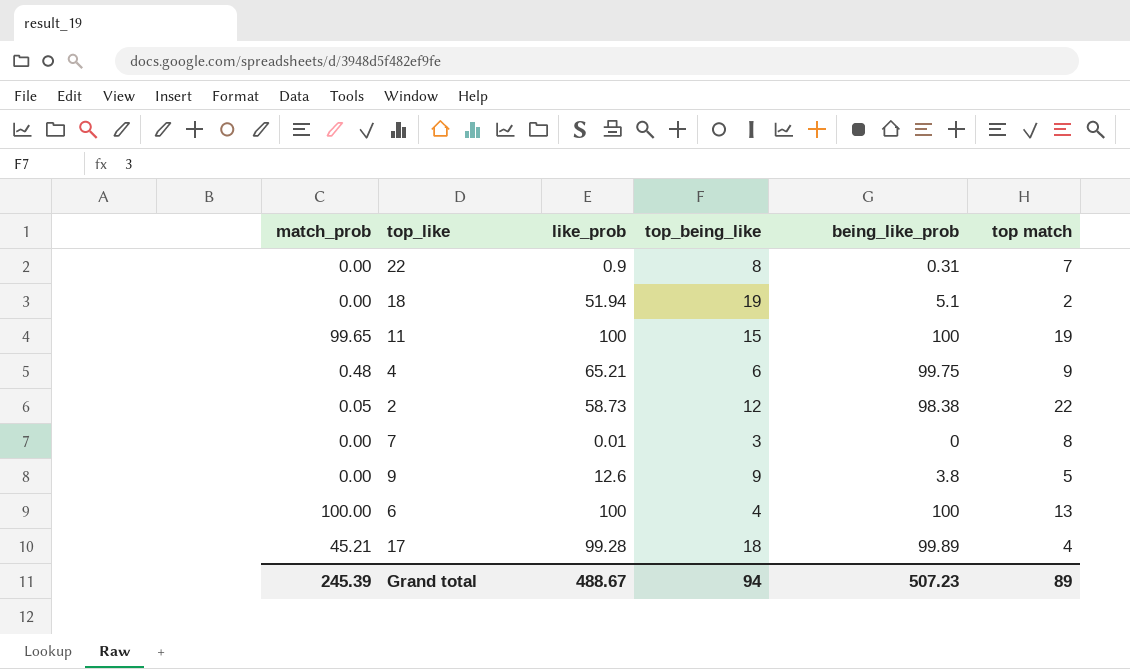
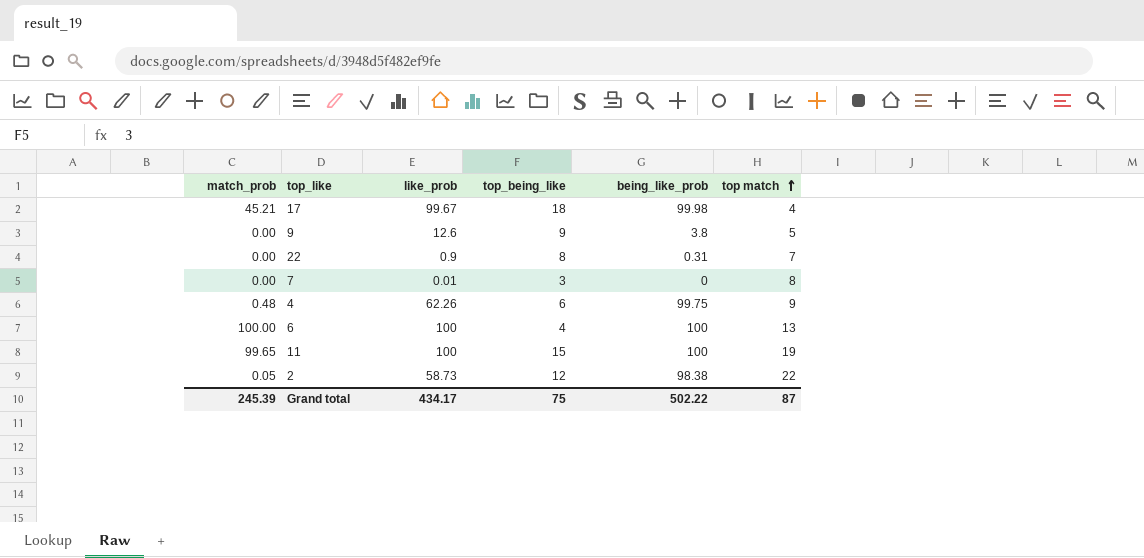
row order: none -> top match ascending
row 18: 0.00 | 51.94 | 19 | 5.1 | 2 -> none
17 | like_prob: 99.28 -> 99.67
17 | being_like_prob: 99.89 -> 99.98
4 | like_prob: 65.21 -> 62.26
Grand total | like_prob: 488.67 -> 434.17
Grand total | top_being_like: 94 -> 75
Grand total | being_like_prob: 507.23 -> 502.22
Grand total | top match: 89 -> 87

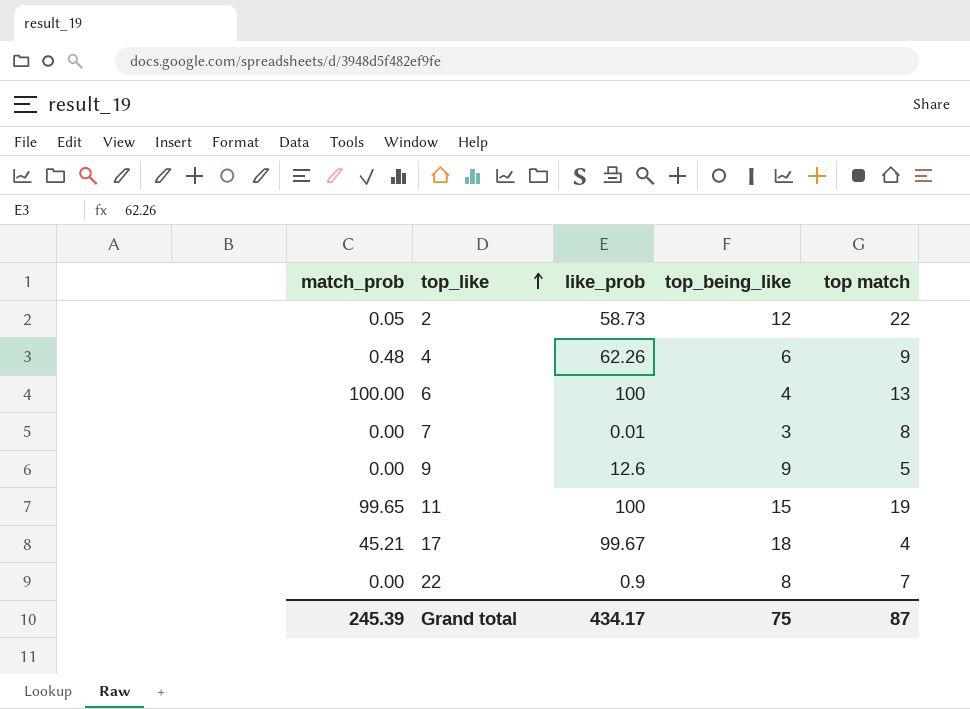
row order: top match ascending -> top_like ascending
column being_like_prob | position: 5 -> none

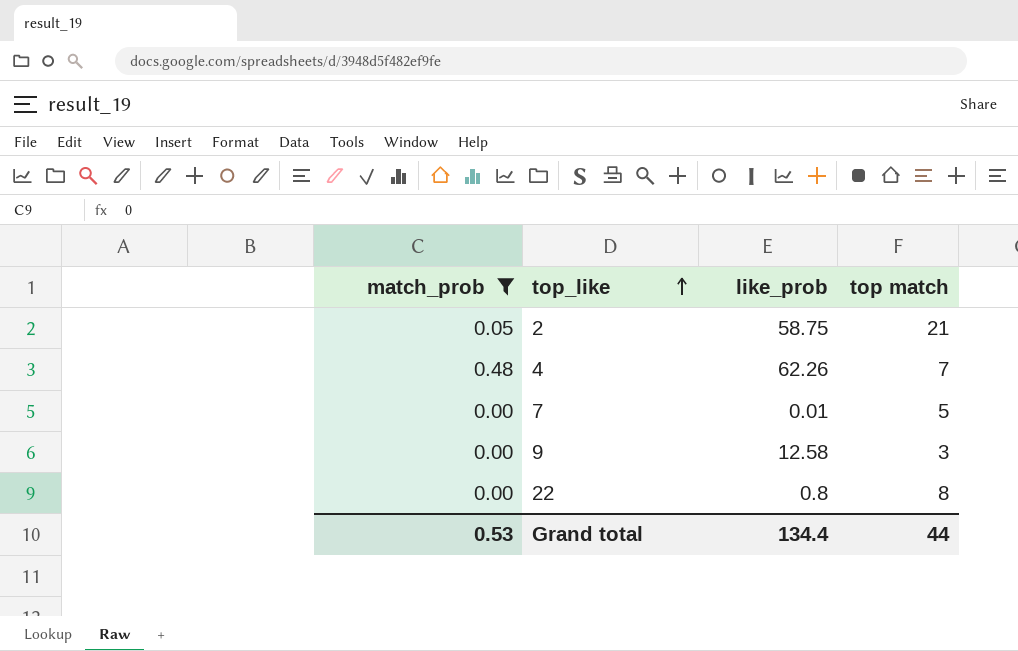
filter: none -> match_prob <= 0.48
column top_being_like | position: 4 -> none
2 | like_prob: 58.73 -> 58.75
2 | top match: 22 -> 21
4 | top match: 9 -> 7
7 | top match: 8 -> 5
9 | like_prob: 12.6 -> 12.58
9 | top match: 5 -> 3
22 | like_prob: 0.9 -> 0.8
22 | top match: 7 -> 8
Grand total | match_prob: 245.39 -> 0.53
Grand total | like_prob: 434.17 -> 134.4
Grand total | top match: 87 -> 44

